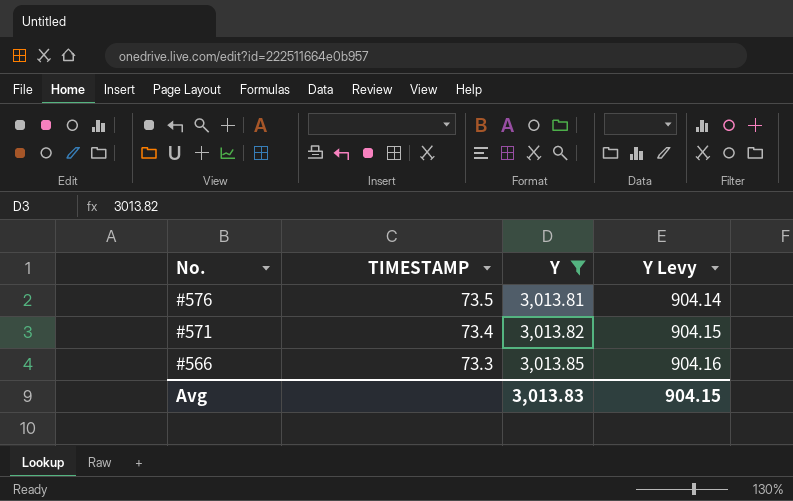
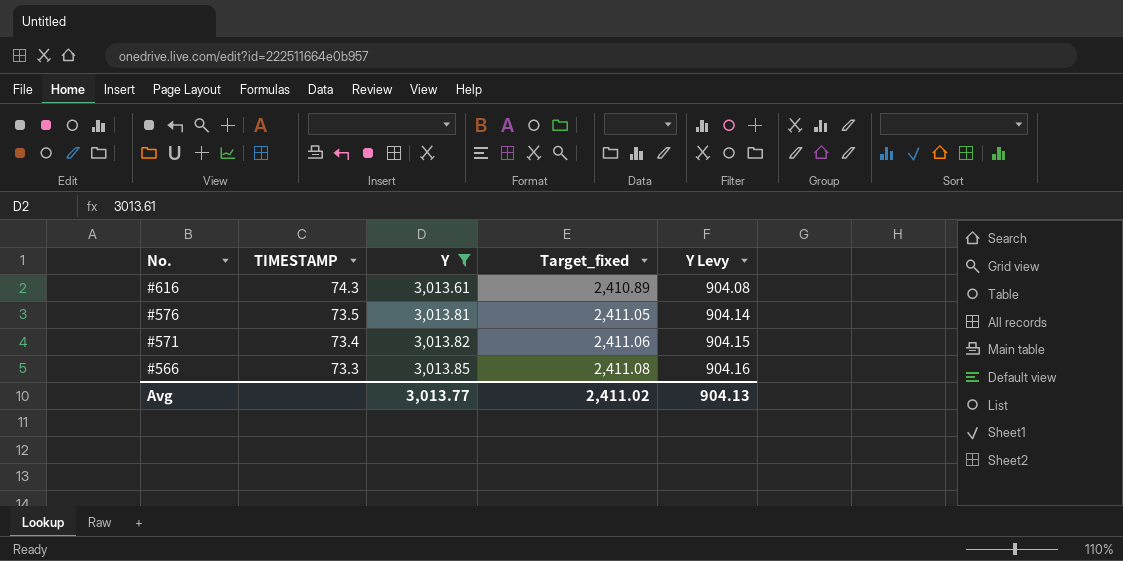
column Target_fixed | formula: none -> [Y] * 0.8
row #616: none -> 74.3 | 3,013.61 | 2,410.89 | 904.08
Avg | Y: 3,013.83 -> 3,013.77
Avg | Y Levy: 904.15 -> 904.13

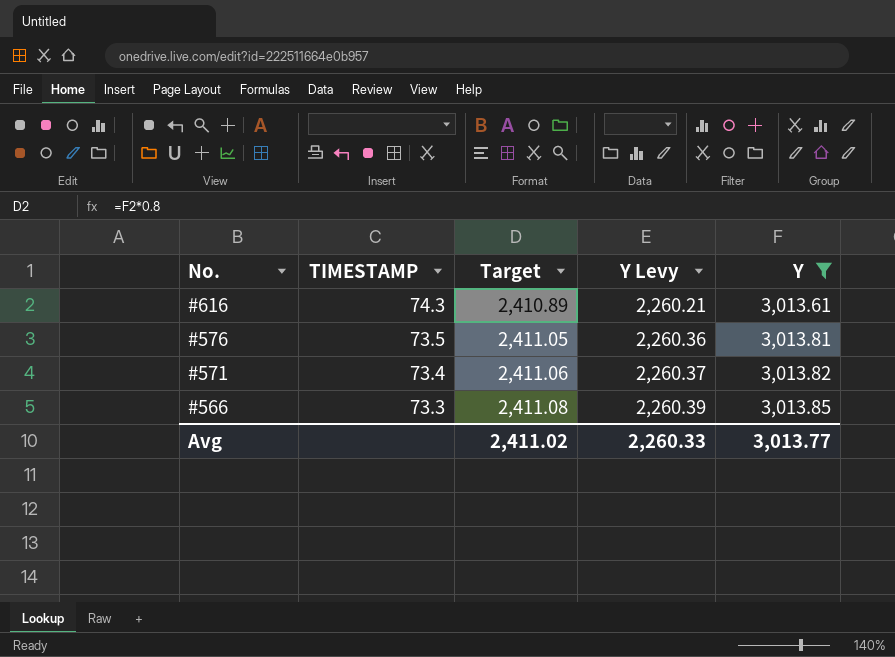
column name: Target_fixed -> Target
column Y Levy | formula: [Y] * 0.3 -> [Y] * 0.75
column Y | position: 3 -> 5
Avg | Y Levy: 904.13 -> 2,260.33

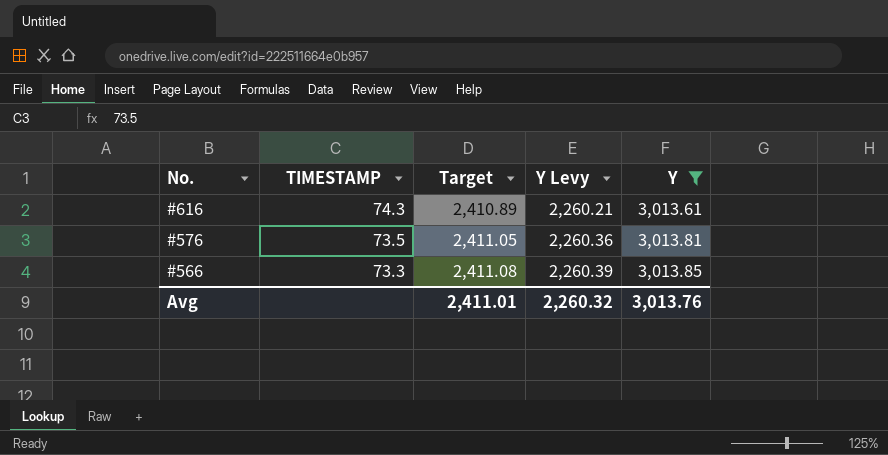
row #571: 73.4 | 2,411.06 | 2,260.37 | 3,013.82 -> none
Avg | Target: 2,411.02 -> 2,411.01
Avg | Y Levy: 2,260.33 -> 2,260.32
Avg | Y: 3,013.77 -> 3,013.76

